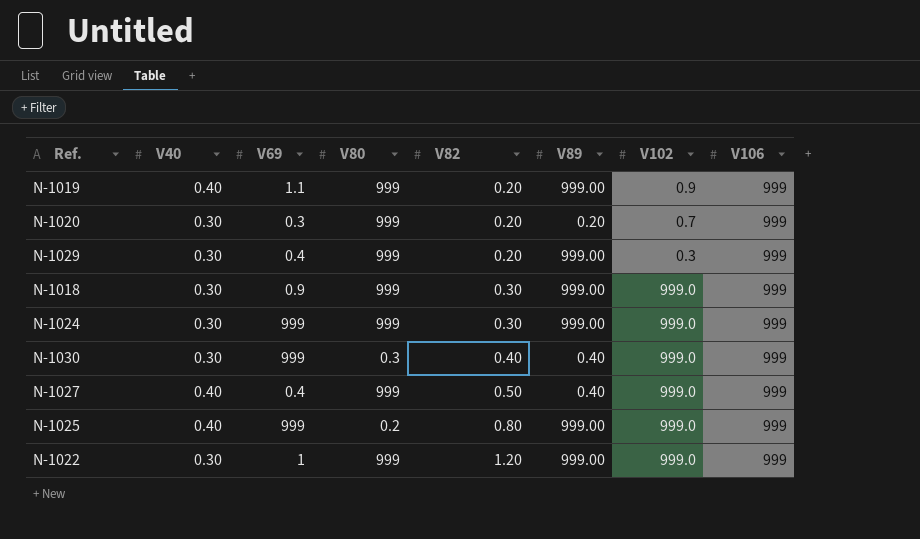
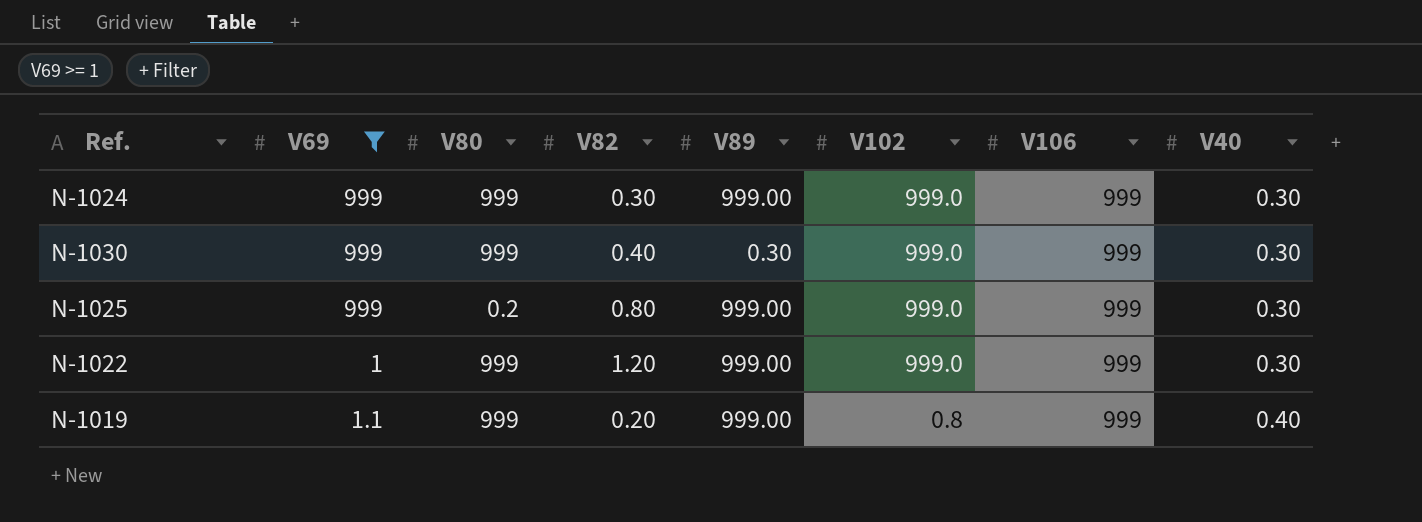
filter: none -> V69 >= 1
row order: V82 ascending -> V102 descending
column V40 | position: 2 -> 8
N-1030 | V80: 0.3 -> 999
N-1030 | V89: 0.40 -> 0.30
N-1025 | V40: 0.40 -> 0.30
N-1019 | V102: 0.9 -> 0.8

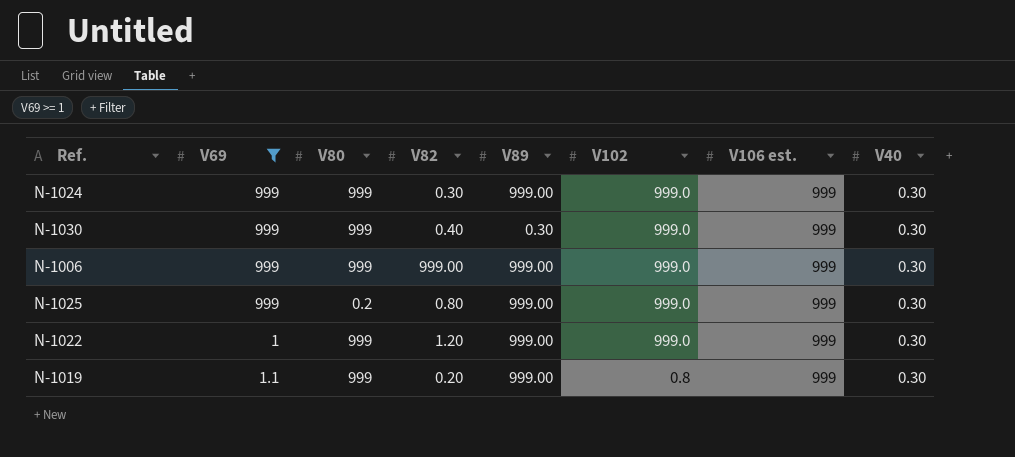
column name: V106 -> V106 est.
row N-1006: none -> 999 | 999 | 999.00 | 999.00 | 999.0 | 999 | 0.30
N-1019 | V40: 0.40 -> 0.30

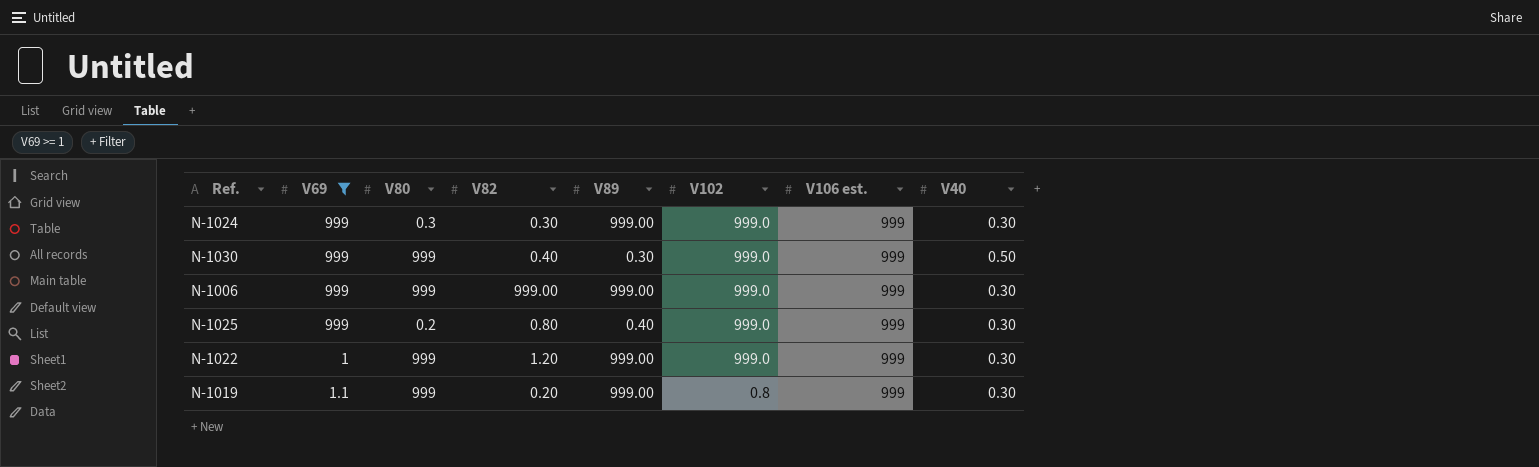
N-1024 | V80: 999 -> 0.3
N-1030 | V40: 0.30 -> 0.50
N-1025 | V89: 999.00 -> 0.40

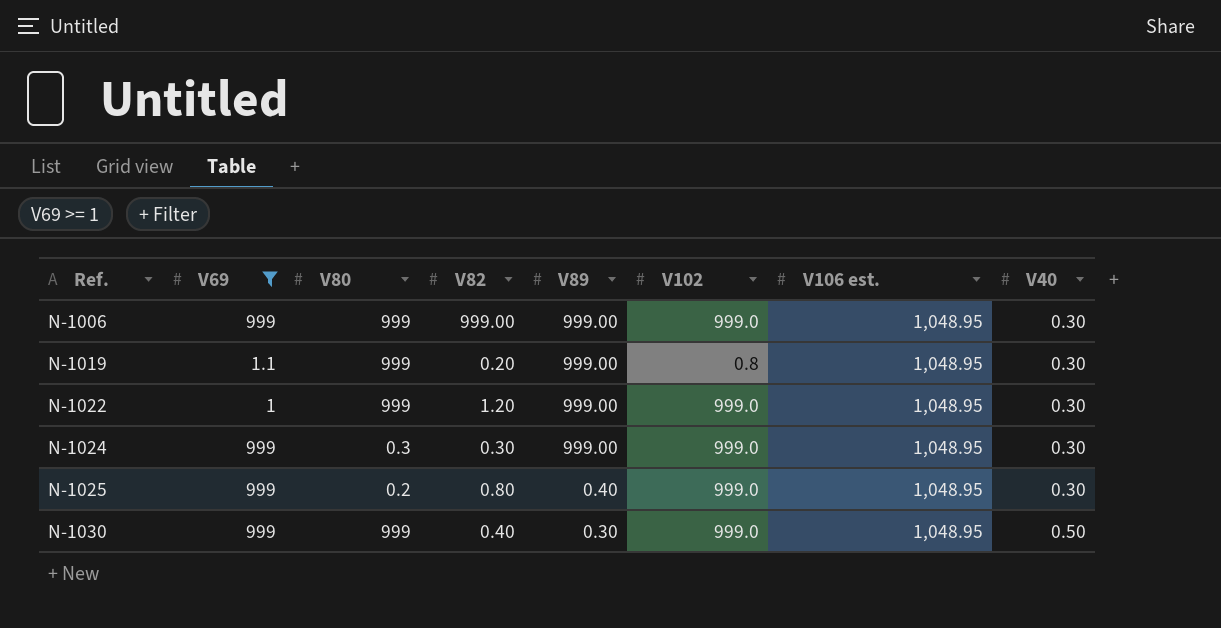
row order: V102 descending -> Ref. ascending
N-1006 | V106 est.: 999 -> 1,048.95
N-1019 | V106 est.: 999 -> 1,048.95
N-1022 | V106 est.: 999 -> 1,048.95
N-1024 | V106 est.: 999 -> 1,048.95
N-1025 | V106 est.: 999 -> 1,048.95
N-1030 | V106 est.: 999 -> 1,048.95

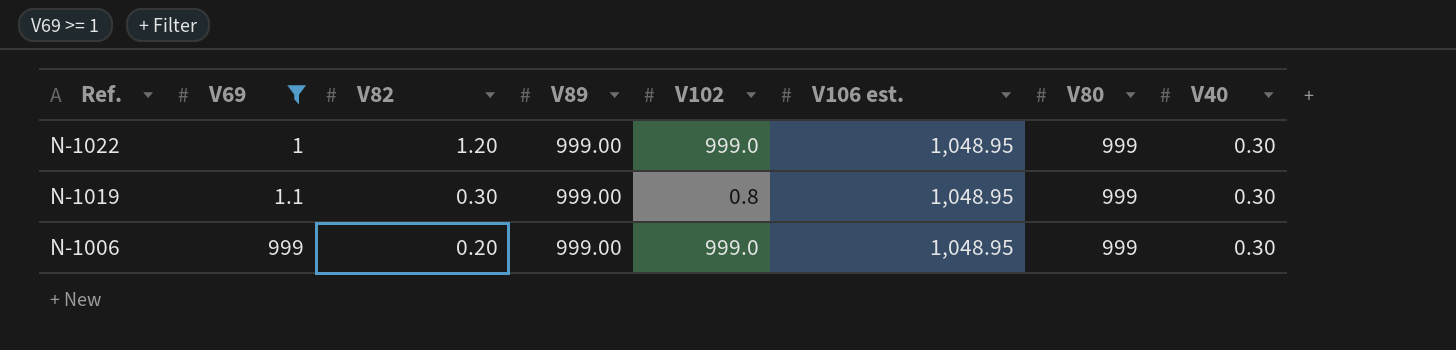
row order: Ref. ascending -> Ref. descending
column V80 | position: 3 -> 7
row N-1024: 999 | 0.3 | 0.30 | 999.00 | 999.0 | 1,048.95 | 0.30 -> none
row N-1025: 999 | 0.2 | 0.80 | 0.40 | 999.0 | 1,048.95 | 0.30 -> none
row N-1030: 999 | 999 | 0.40 | 0.30 | 999.0 | 1,048.95 | 0.50 -> none
N-1019 | V82: 0.20 -> 0.30
N-1006 | V82: 999.00 -> 0.20

